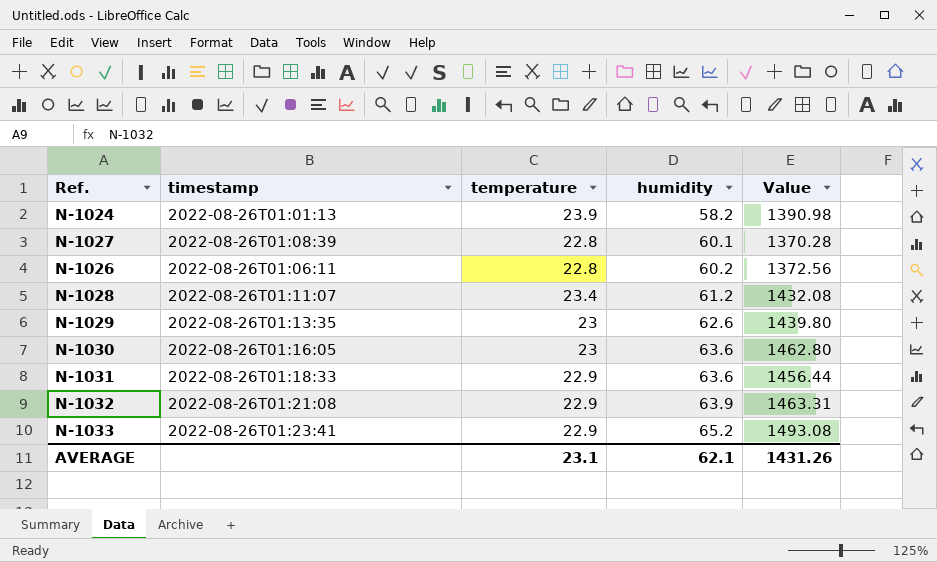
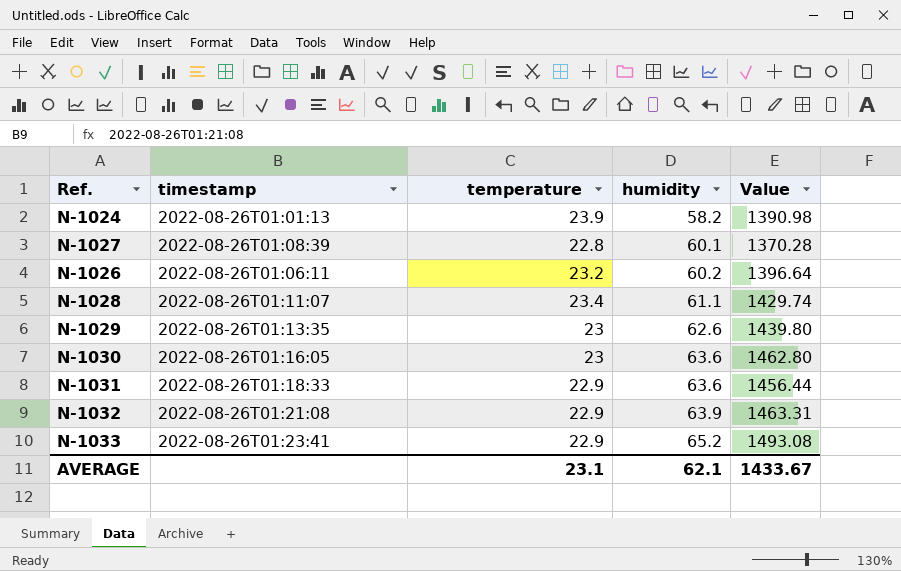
N-1026 | temperature: 22.8 -> 23.2
N-1026 | Value: 1372.56 -> 1396.64
N-1028 | humidity: 61.2 -> 61.1
N-1028 | Value: 1432.08 -> 1429.74
AVERAGE | Value: 1431.26 -> 1433.67

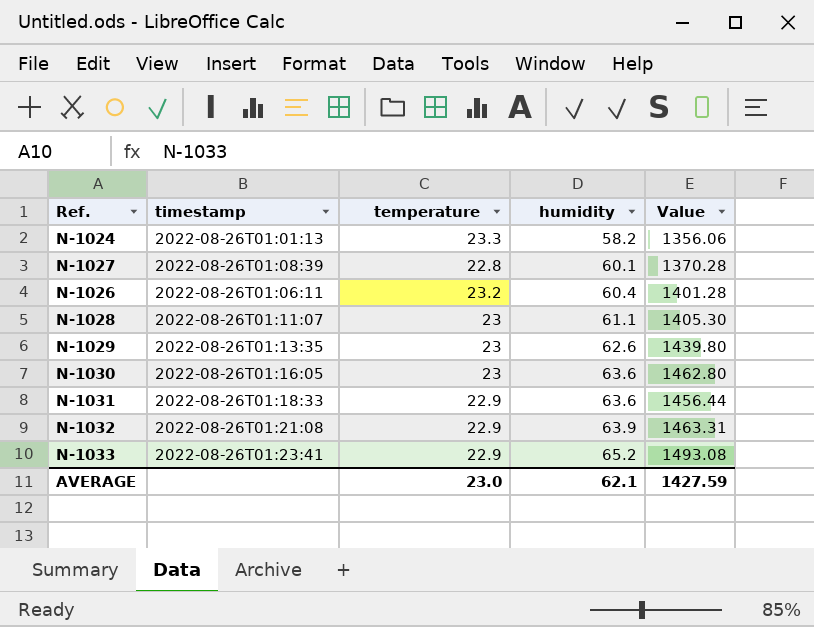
N-1024 | temperature: 23.9 -> 23.3
N-1024 | Value: 1390.98 -> 1356.06
N-1026 | humidity: 60.2 -> 60.4
N-1026 | Value: 1396.64 -> 1401.28
N-1028 | temperature: 23.4 -> 23
N-1028 | Value: 1429.74 -> 1405.30
AVERAGE | temperature: 23.1 -> 23.0
AVERAGE | Value: 1433.67 -> 1427.59

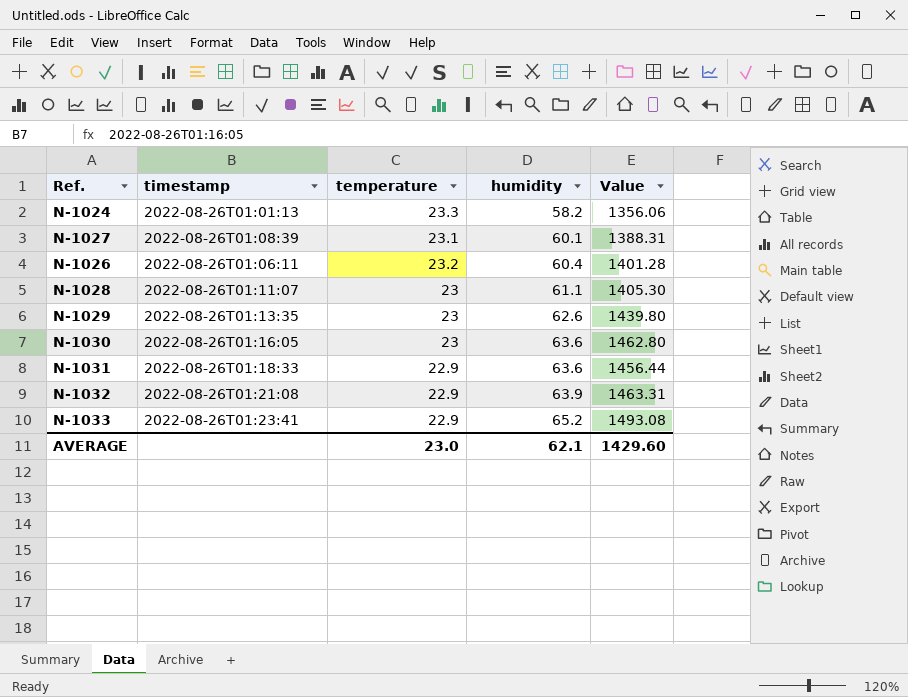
N-1027 | temperature: 22.8 -> 23.1
N-1027 | Value: 1370.28 -> 1388.31
AVERAGE | Value: 1427.59 -> 1429.60

